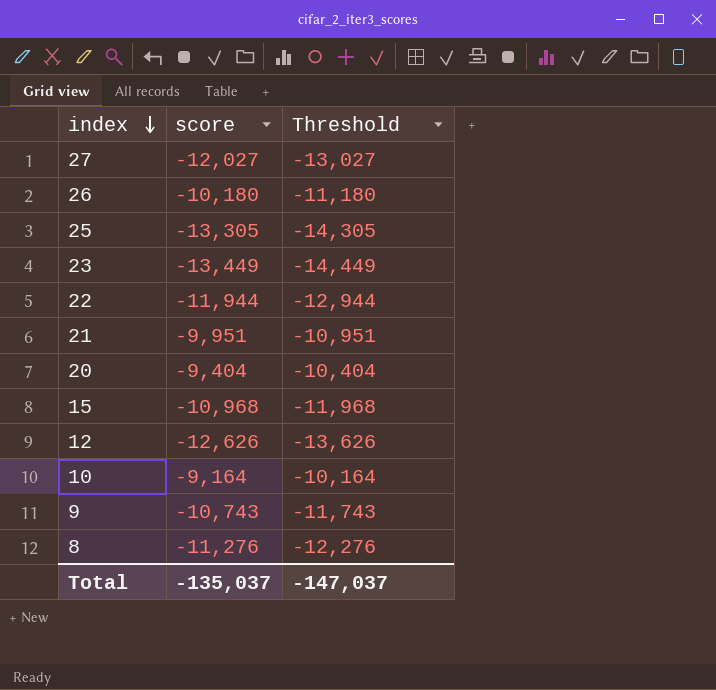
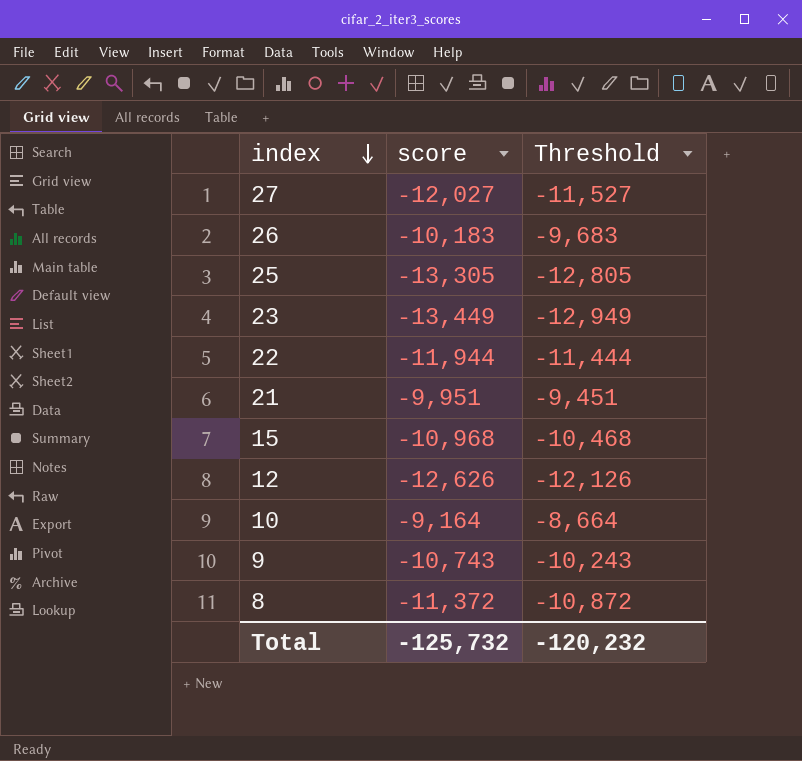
column Threshold | formula: [score] - 1000 -> [score] + 500
row 20: -9,404 | -10,404 -> none
26 | score: -10,180 -> -10,183
8 | score: -11,276 -> -11,372
Total | score: -135,037 -> -125,732
Total | Threshold: -147,037 -> -120,232

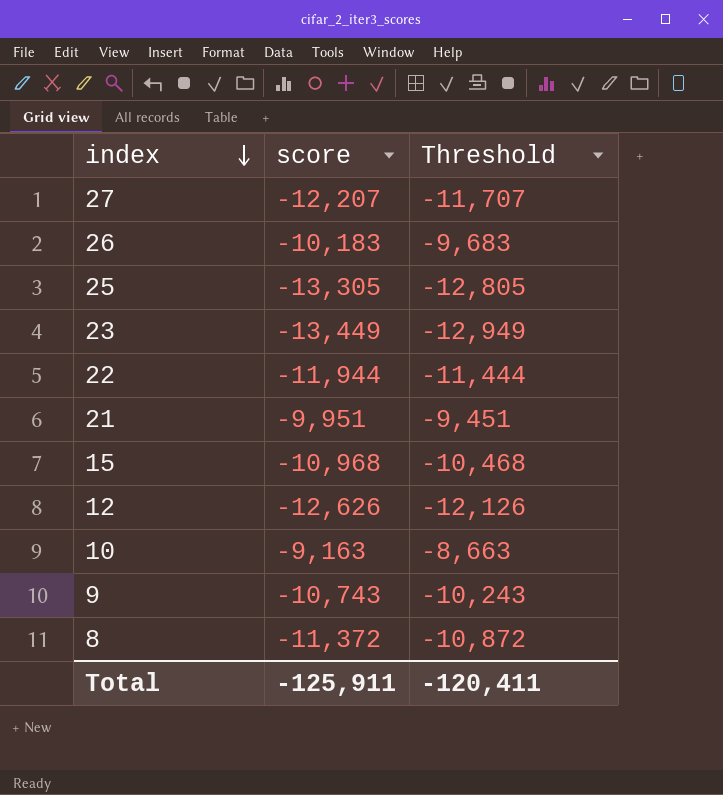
27 | score: -12,027 -> -12,207
27 | Threshold: -11,527 -> -11,707
10 | score: -9,164 -> -9,163
10 | Threshold: -8,664 -> -8,663
Total | score: -125,732 -> -125,911
Total | Threshold: -120,232 -> -120,411

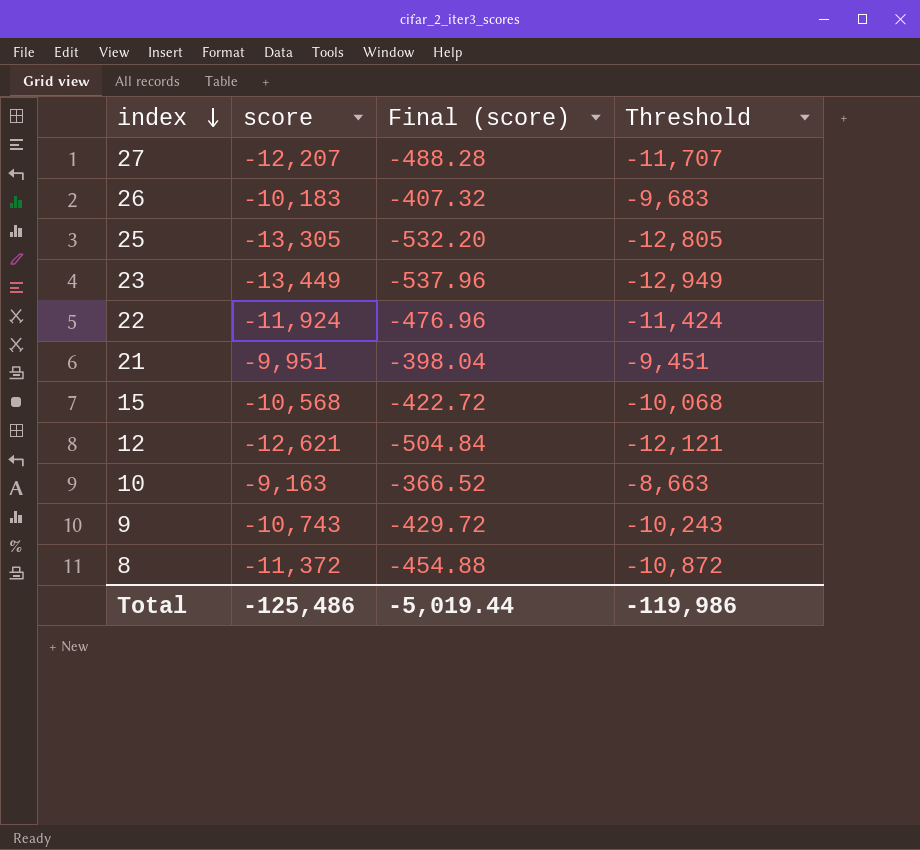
column Final (score) | formula: none -> [score] * 0.04
22 | score: -11,944 -> -11,924
22 | Threshold: -11,444 -> -11,424
15 | score: -10,968 -> -10,568
15 | Threshold: -10,468 -> -10,068
12 | score: -12,626 -> -12,621
12 | Threshold: -12,126 -> -12,121
Total | score: -125,911 -> -125,486
Total | Threshold: -120,411 -> -119,986

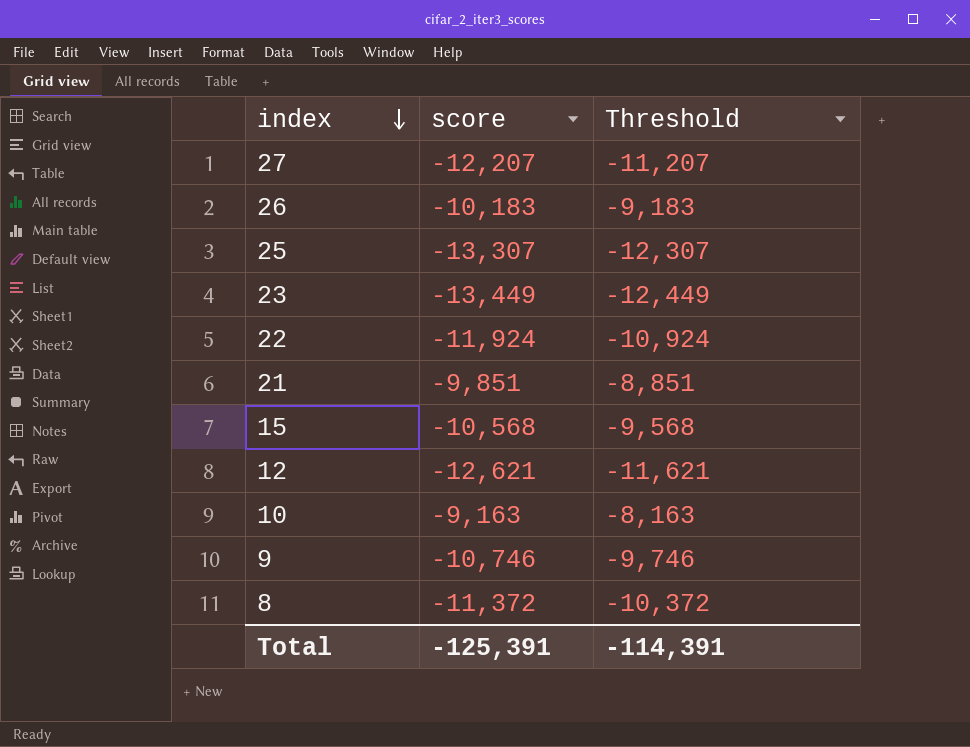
column Final (score) | formula: [score] * 0.04 -> none
column Threshold | formula: [score] + 500 -> [score] + 1000
25 | score: -13,305 -> -13,307
21 | score: -9,951 -> -9,851
9 | score: -10,743 -> -10,746
Total | score: -125,486 -> -125,391
Total | Threshold: -119,986 -> -114,391

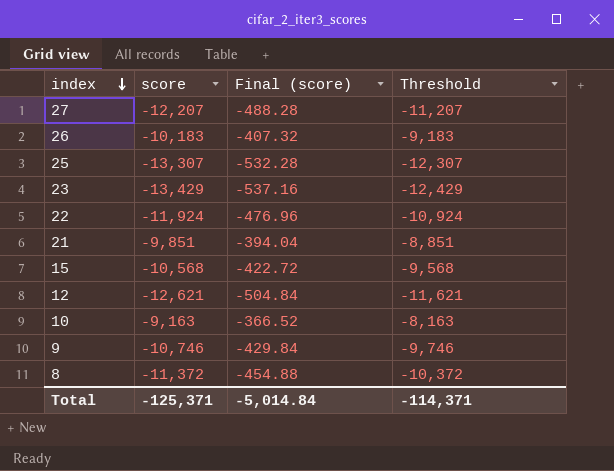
column Final (score) | formula: none -> [score] * 0.04
23 | score: -13,449 -> -13,429
23 | Threshold: -12,449 -> -12,429
Total | score: -125,391 -> -125,371
Total | Threshold: -114,391 -> -114,371

